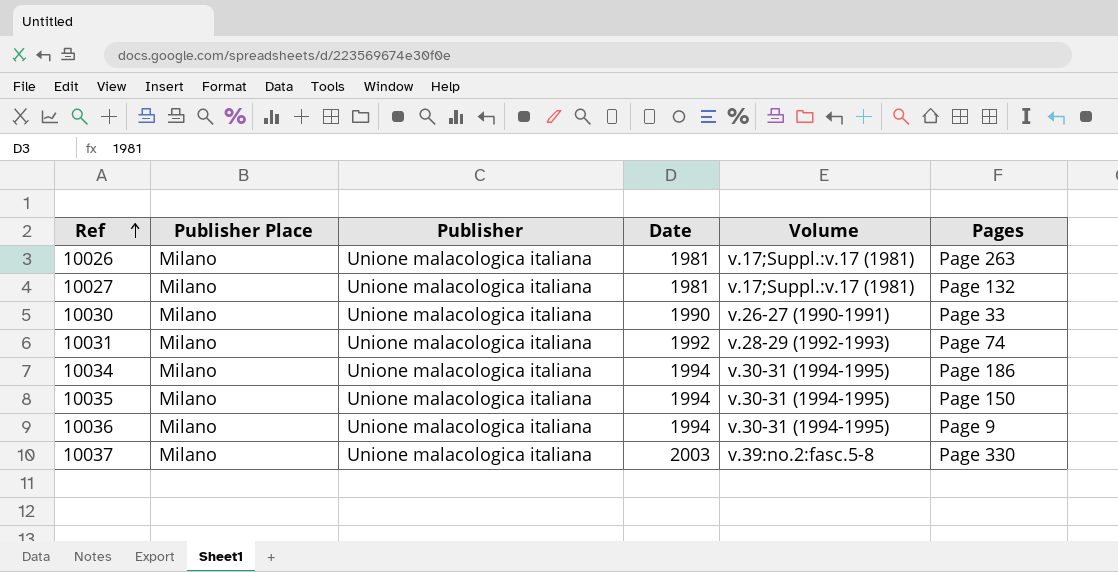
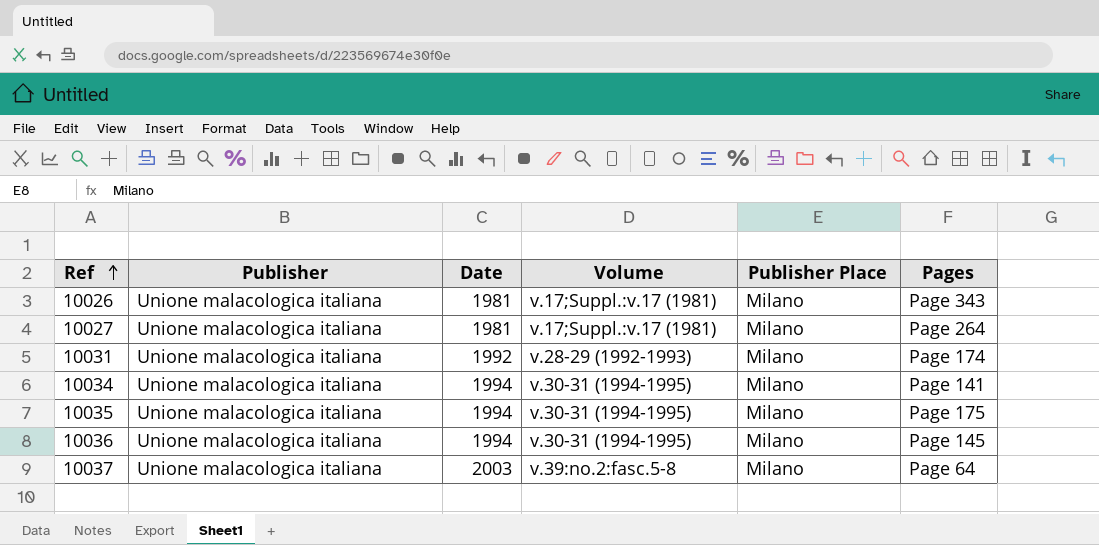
column Publisher Place | position: 2 -> 5
row 10030: Milano | Unione malacologica italiana | 1990 | v.26-27 (1990-1991) | Page 33 -> none
10026 | Pages: Page 263 -> Page 343
10027 | Pages: Page 132 -> Page 264
10031 | Pages: Page 74 -> Page 174
10034 | Pages: Page 186 -> Page 141
10035 | Pages: Page 150 -> Page 175
10036 | Pages: Page 9 -> Page 145
10037 | Pages: Page 330 -> Page 64

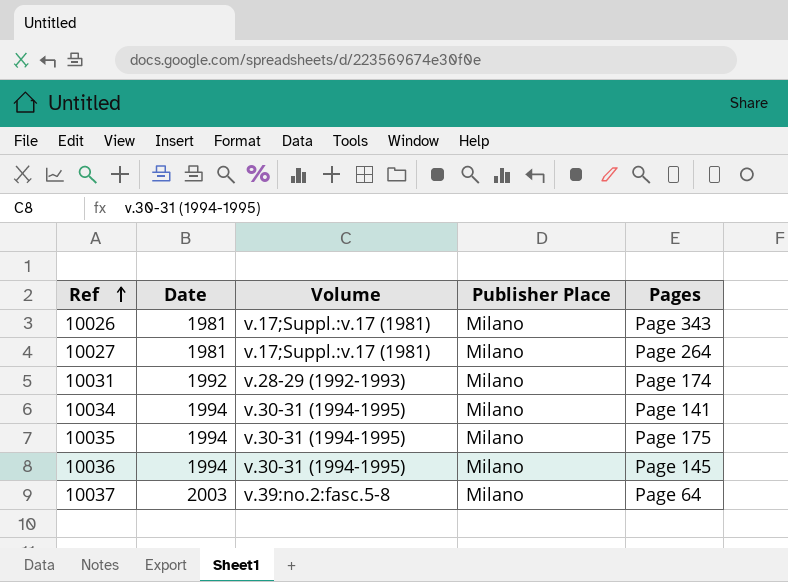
column Publisher | position: 2 -> none

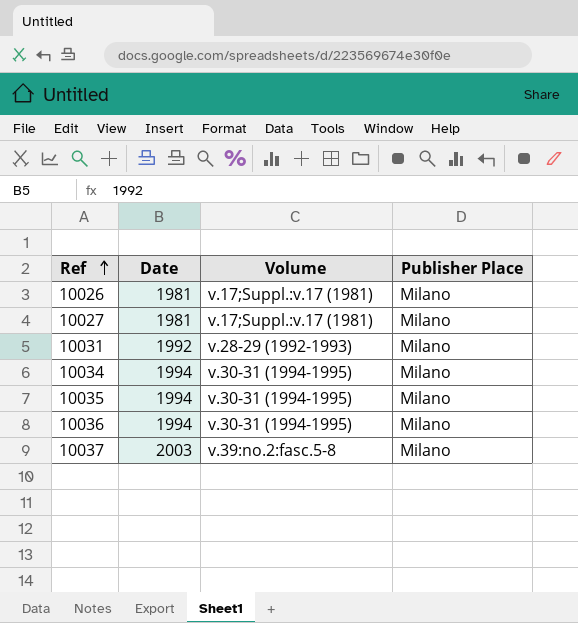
column Pages | position: 5 -> none

